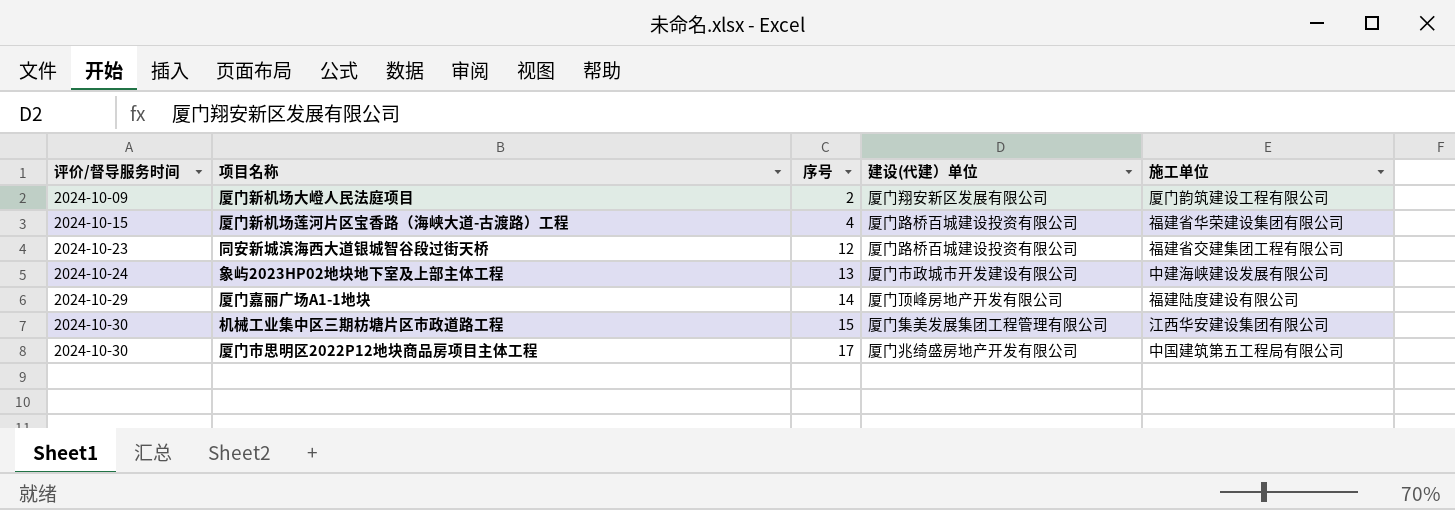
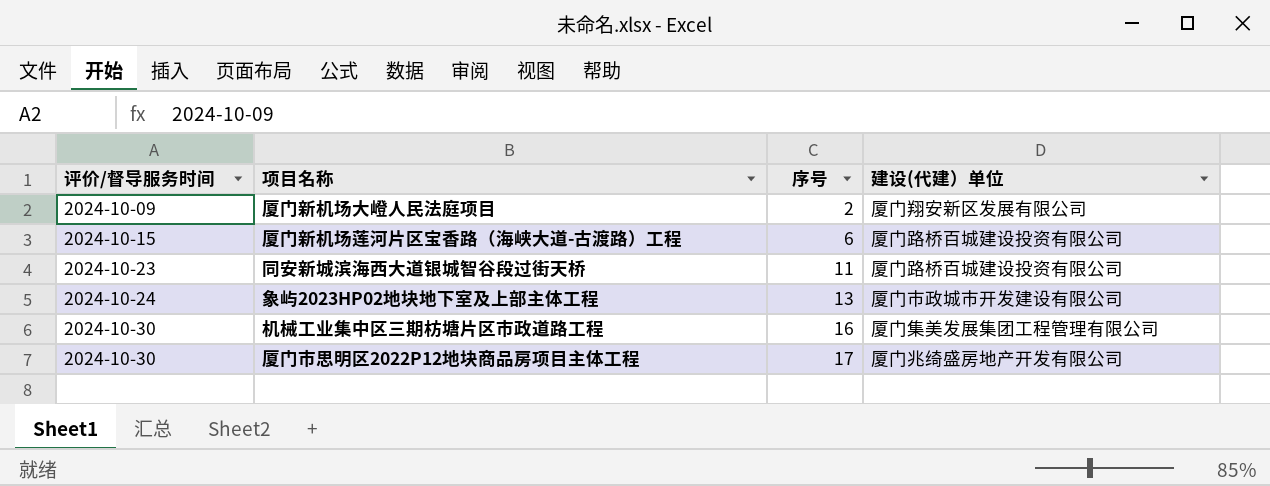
column 施工单位 | position: 5 -> none
row 厦门嘉丽广场A1-1地块: 2024-10-29 | 14 | 厦门顶峰房地产开发有限公司 | 福建陆度建设有限公司 -> none
厦门新机场莲河片区宝香路（海峡大道-古渡路）工程 | 序号: 4 -> 6
同安新城滨海西大道银城智谷段过街天桥 | 序号: 12 -> 11
机械工业集中区三期枋塘片区市政道路工程 | 序号: 15 -> 16

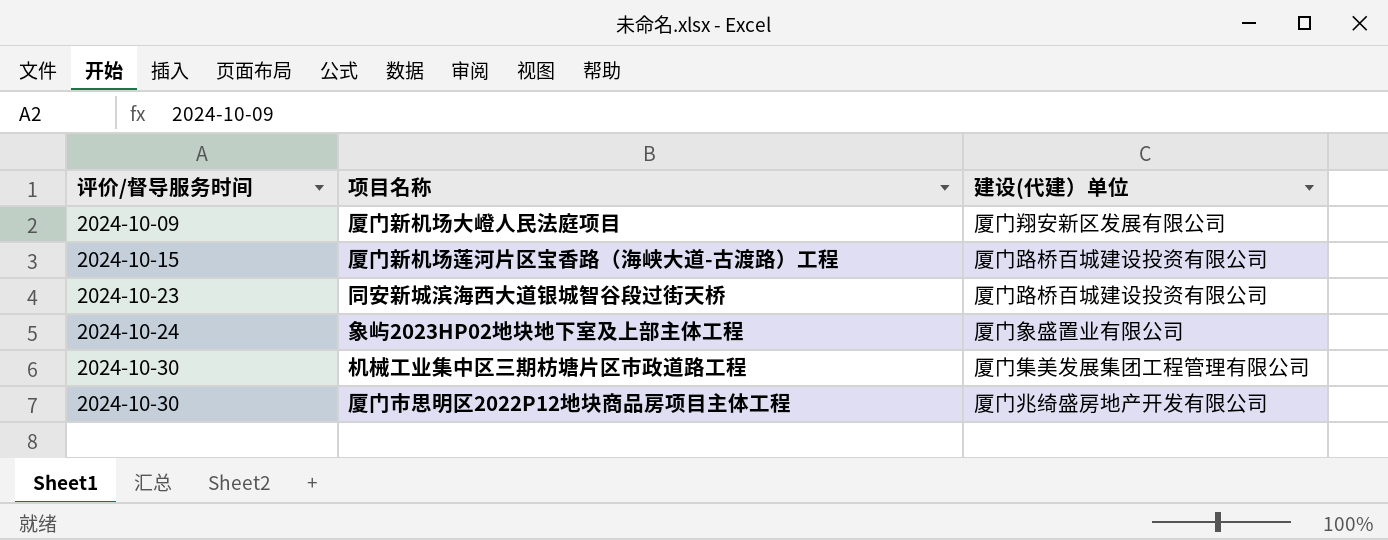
column 序号 | position: 3 -> none
象屿2023HP02地块地下室及上部主体工程 | 建设(代建）单位: 厦门市政城市开发建设有限公司 -> 厦门象盛置业有限公司

